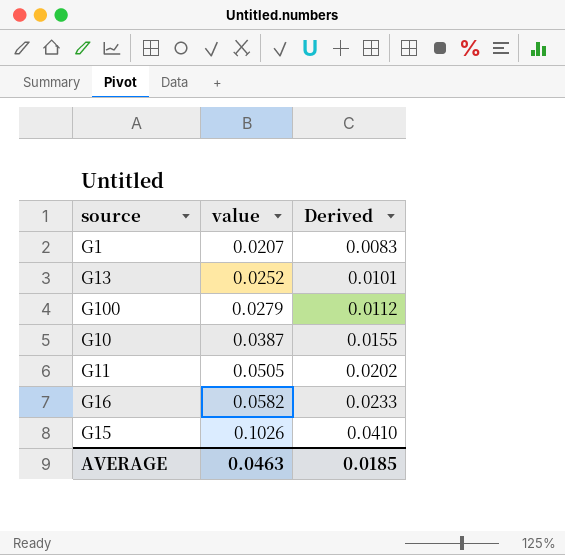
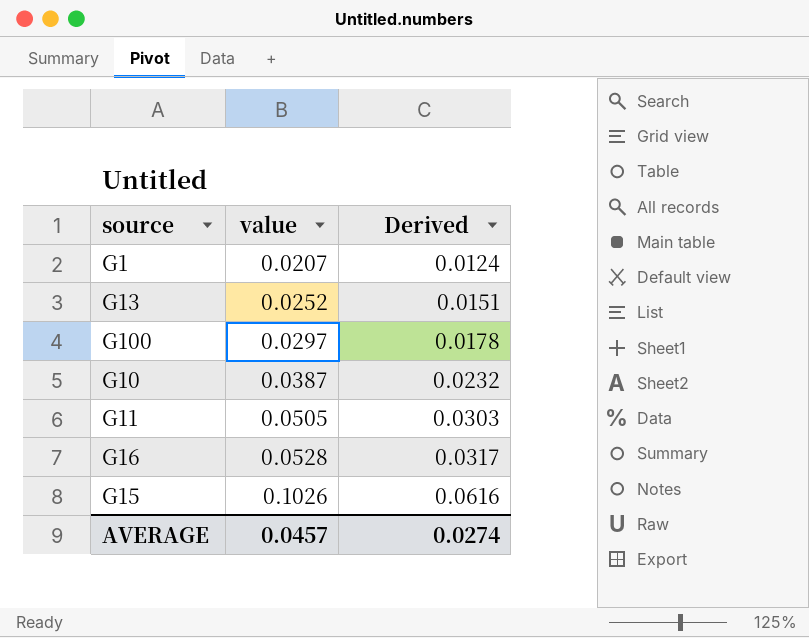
column Derived | formula: [value] * 0.4 -> [value] * 0.6
G100 | value: 0.0279 -> 0.0297
G16 | value: 0.0582 -> 0.0528
AVERAGE | value: 0.0463 -> 0.0457
AVERAGE | Derived: 0.0185 -> 0.0274

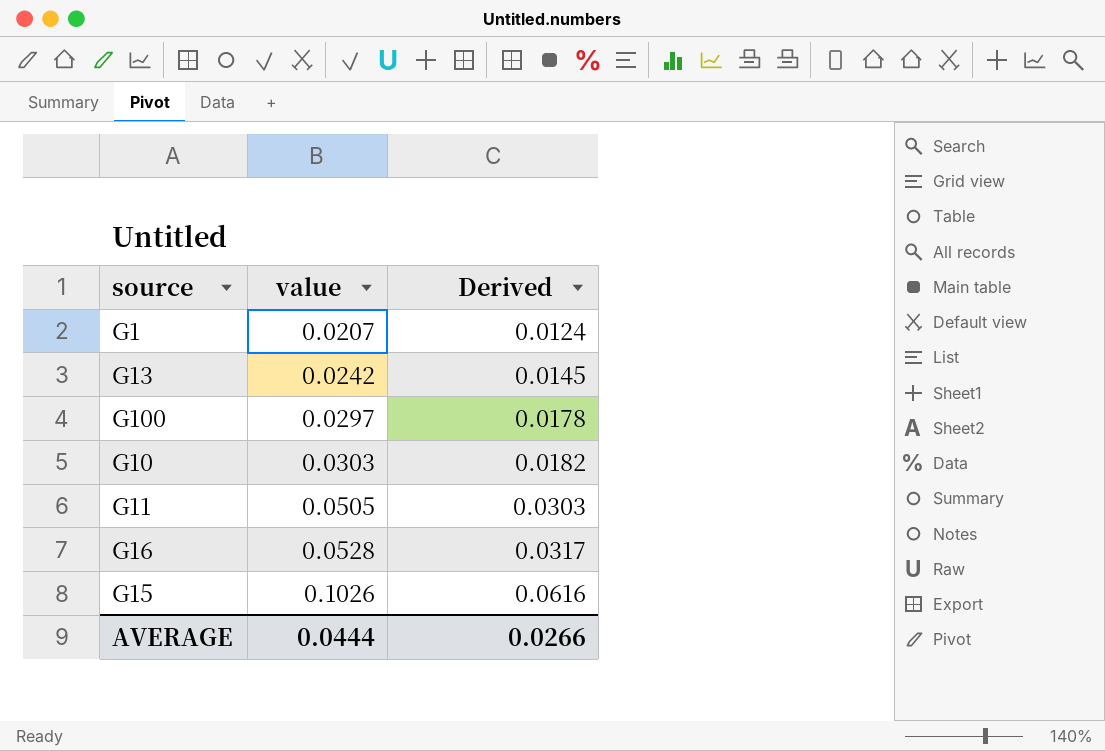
G13 | value: 0.0252 -> 0.0242
G13 | Derived: 0.0151 -> 0.0145
G10 | value: 0.0387 -> 0.0303
G10 | Derived: 0.0232 -> 0.0182
AVERAGE | value: 0.0457 -> 0.0444
AVERAGE | Derived: 0.0274 -> 0.0266

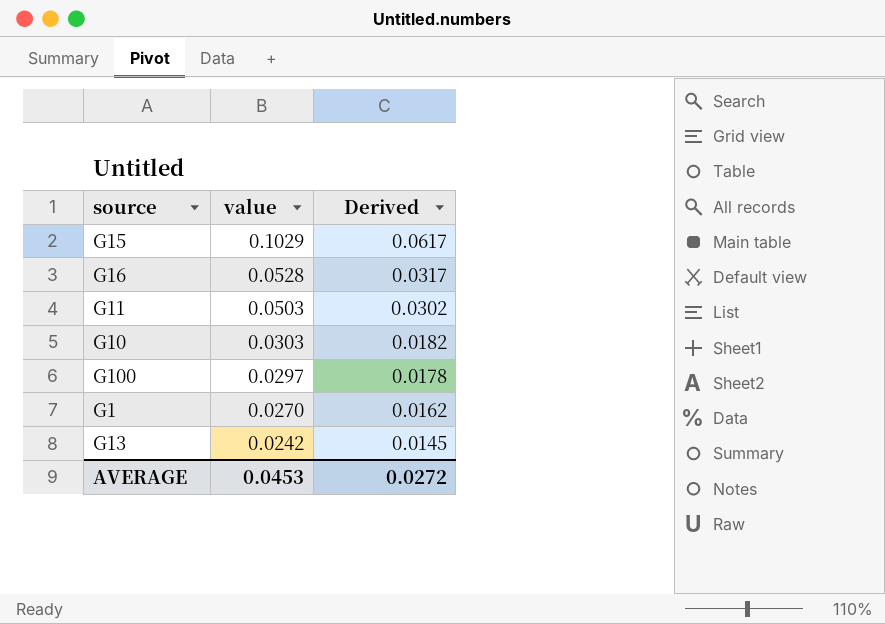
row order: value ascending -> value descending
G15 | value: 0.1026 -> 0.1029
G15 | Derived: 0.0616 -> 0.0617
G11 | value: 0.0505 -> 0.0503
G11 | Derived: 0.0303 -> 0.0302
G1 | value: 0.0207 -> 0.0270
G1 | Derived: 0.0124 -> 0.0162
AVERAGE | value: 0.0444 -> 0.0453
AVERAGE | Derived: 0.0266 -> 0.0272

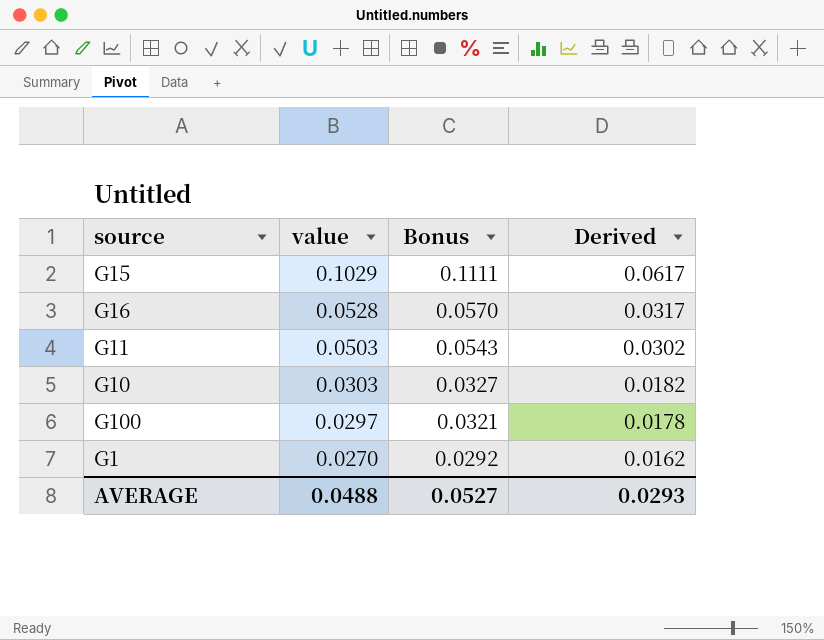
column Bonus | formula: none -> [value] * 1.08
row G13: 0.0242 | 0.0145 -> none
AVERAGE | value: 0.0453 -> 0.0488
AVERAGE | Derived: 0.0272 -> 0.0293

